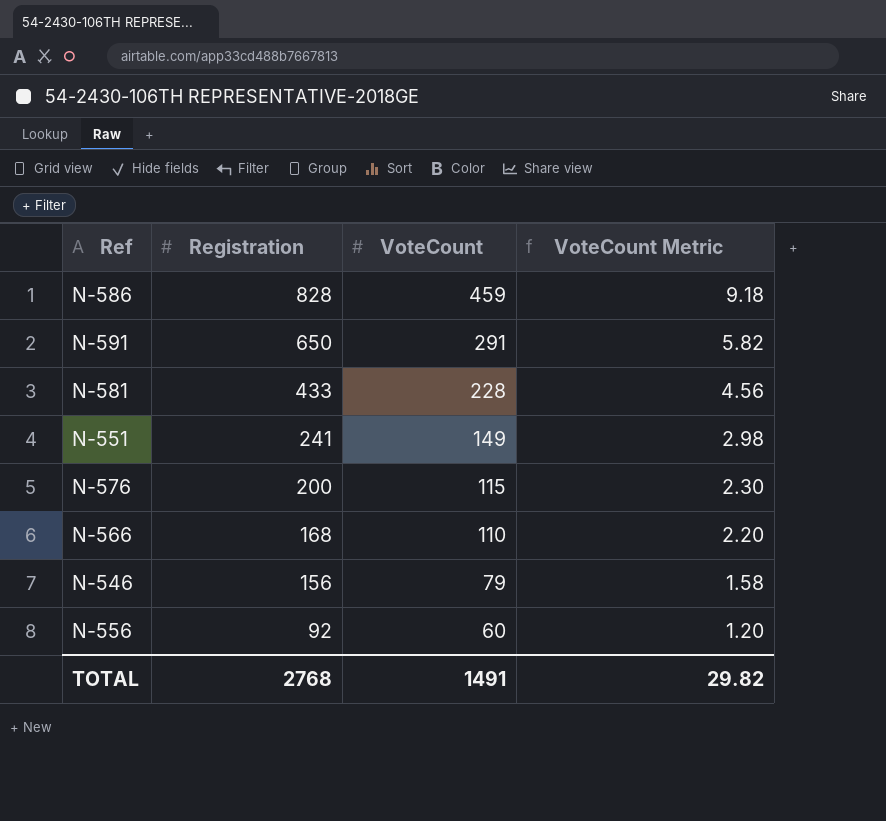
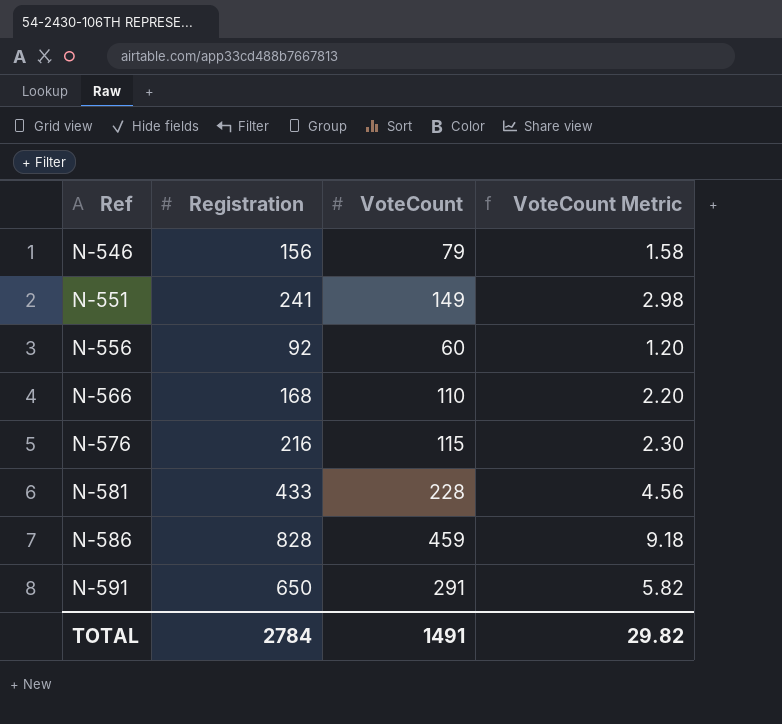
row order: Registration descending -> Ref ascending
N-576 | Registration: 200 -> 216
TOTAL | Registration: 2768 -> 2784

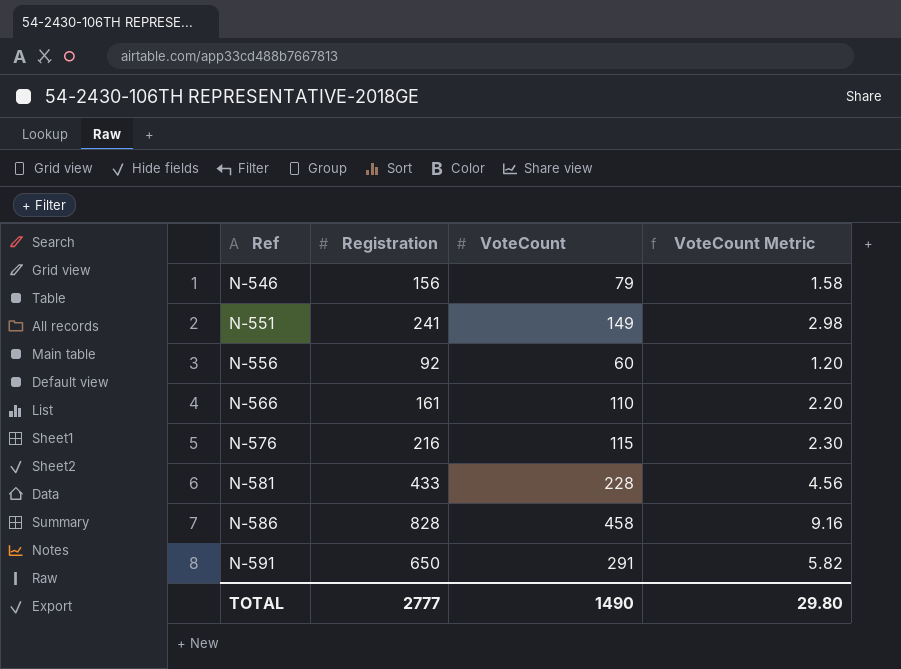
N-566 | Registration: 168 -> 161
N-586 | VoteCount: 459 -> 458
N-586 | VoteCount Metric: 9.18 -> 9.16
TOTAL | Registration: 2784 -> 2777
TOTAL | VoteCount: 1491 -> 1490
TOTAL | VoteCount Metric: 29.82 -> 29.80

